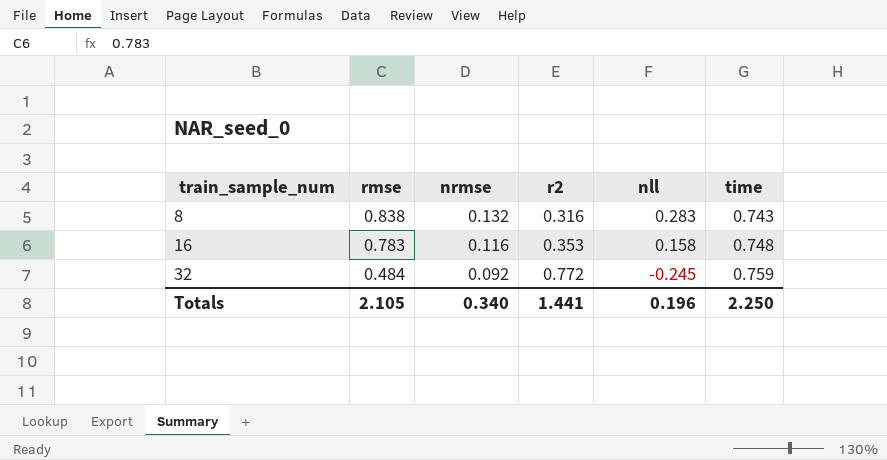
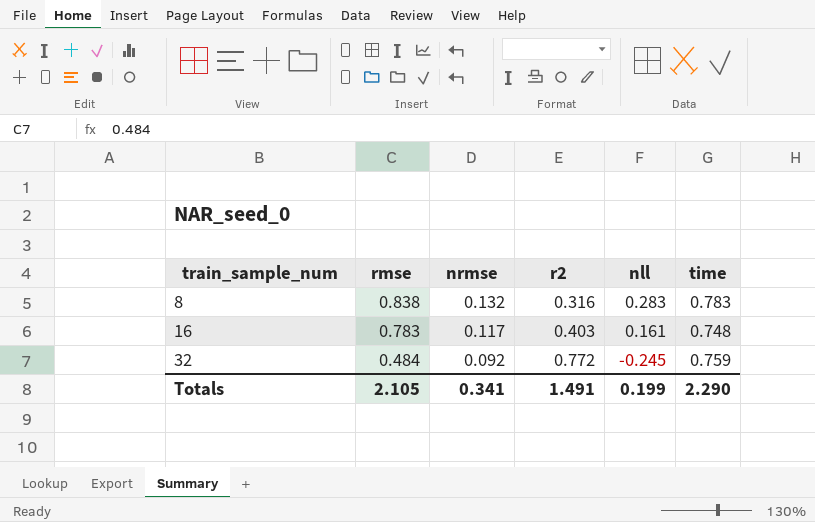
8 | time: 0.743 -> 0.783
16 | nrmse: 0.116 -> 0.117
16 | r2: 0.353 -> 0.403
16 | nll: 0.158 -> 0.161
Totals | nrmse: 0.340 -> 0.341
Totals | r2: 1.441 -> 1.491
Totals | nll: 0.196 -> 0.199
Totals | time: 2.250 -> 2.290

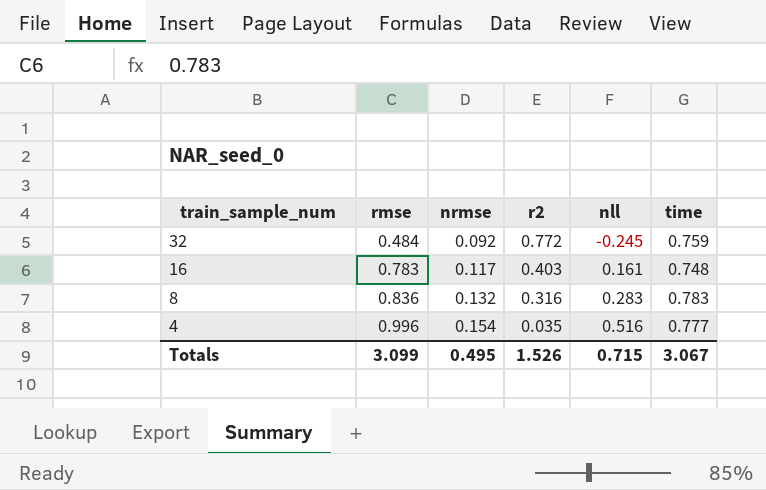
row order: train_sample_num ascending -> train_sample_num descending
8 | rmse: 0.838 -> 0.836
row 4: none -> 0.996 | 0.154 | 0.035 | 0.516 | 0.777
Totals | rmse: 2.105 -> 3.099
Totals | nrmse: 0.341 -> 0.495
Totals | r2: 1.491 -> 1.526
Totals | nll: 0.199 -> 0.715
Totals | time: 2.290 -> 3.067

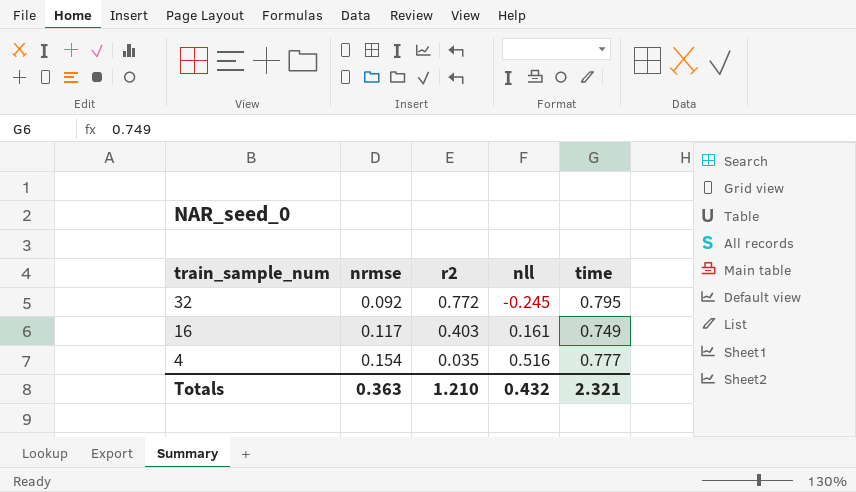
column rmse | position: 2 -> none
row 8: 0.836 | 0.132 | 0.316 | 0.283 | 0.783 -> none
32 | time: 0.759 -> 0.795
16 | time: 0.748 -> 0.749
Totals | nrmse: 0.495 -> 0.363
Totals | r2: 1.526 -> 1.210
Totals | nll: 0.715 -> 0.432
Totals | time: 3.067 -> 2.321

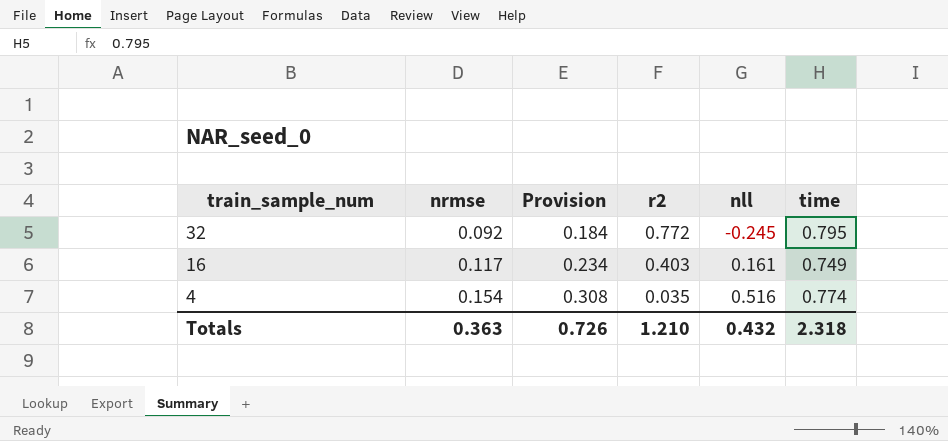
column Provision | formula: none -> [nrmse] * 2
4 | time: 0.777 -> 0.774
Totals | time: 2.321 -> 2.318

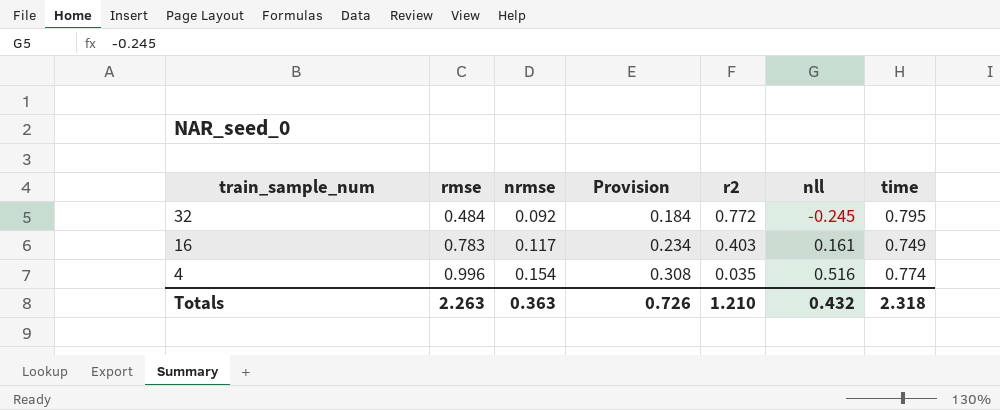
column rmse | position: none -> 2

